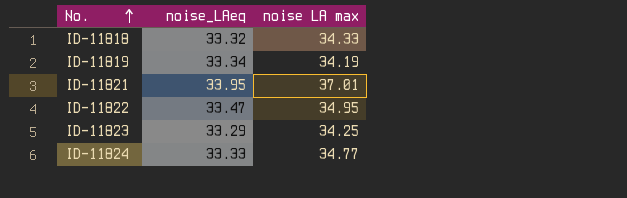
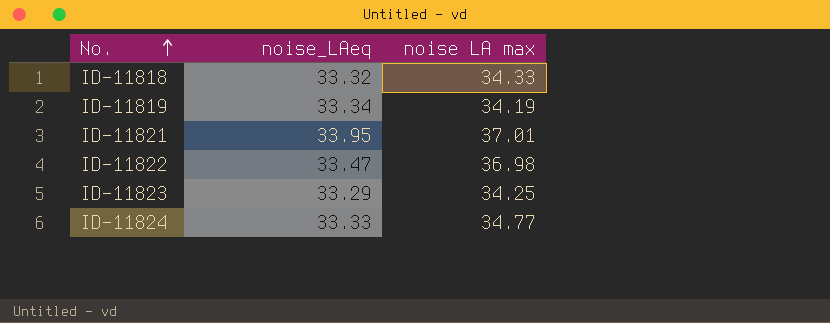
ID-11822 | noise LA max: 34.95 -> 36.98

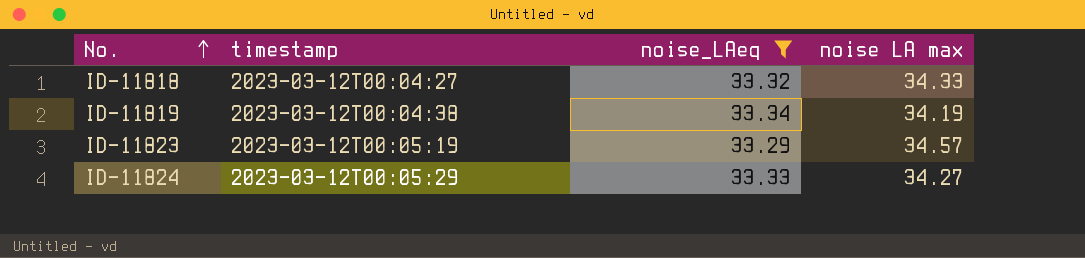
filter: none -> noise_LAeq <= 33.34
column timestamp | position: none -> 2
ID-11823 | noise LA max: 34.25 -> 34.57
ID-11824 | noise LA max: 34.77 -> 34.27

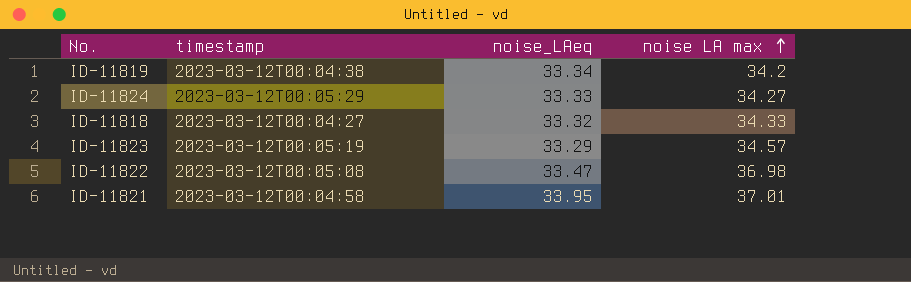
filter: noise_LAeq <= 33.34 -> none
row order: No. ascending -> noise LA max ascending
ID-11819 | noise LA max: 34.19 -> 34.2

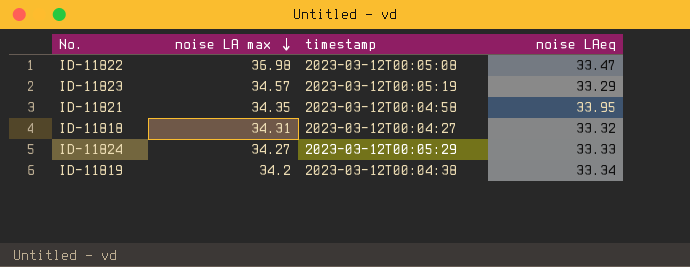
row order: noise LA max ascending -> noise LA max descending
column noise LA max | position: 4 -> 2
column name: noise_LAeq -> noise LAeq
ID-11821 | noise LA max: 37.01 -> 34.35
ID-11818 | noise LA max: 34.33 -> 34.31

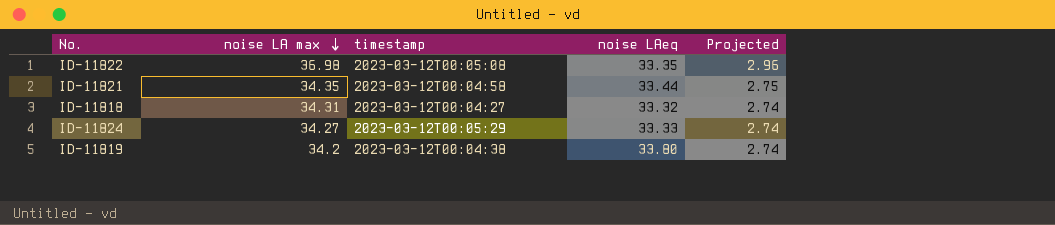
column Projected | formula: none -> [noise LA max] * 0.08
row ID-11823: 34.57 | 2023-03-12T00:05:19 | 33.29 -> none
ID-11822 | noise LAeq: 33.47 -> 33.35
ID-11821 | noise LAeq: 33.95 -> 33.44
ID-11819 | noise LAeq: 33.34 -> 33.80

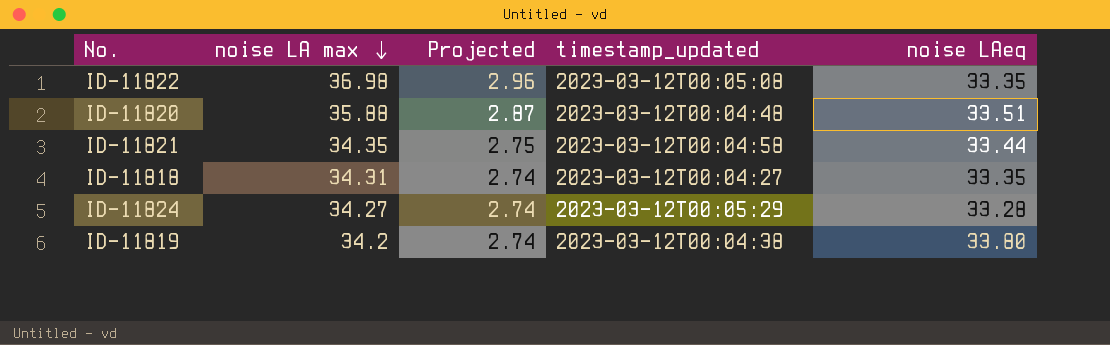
column Projected | position: 5 -> 3
column name: timestamp -> timestamp_updated
row ID-11820: none -> 35.88 | 2.87 | 2023-03-12T00:04:48 | 33.51
ID-11818 | noise LAeq: 33.32 -> 33.35
ID-11824 | noise LAeq: 33.33 -> 33.28

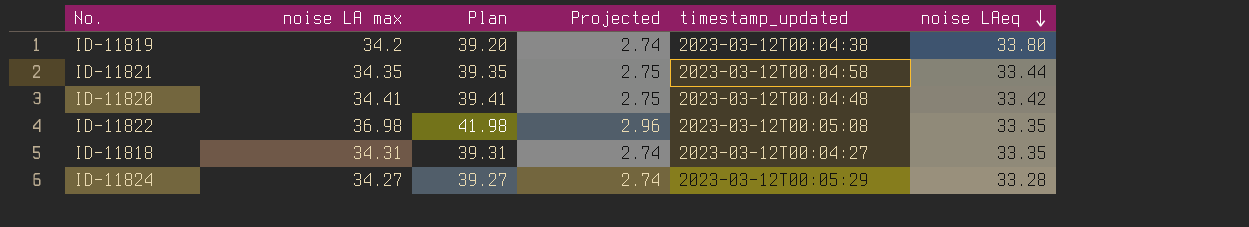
row order: noise LA max descending -> noise LAeq descending
column Plan | formula: none -> [noise LA max] + 5
ID-11820 | noise LA max: 35.88 -> 34.41
ID-11820 | Projected: 2.87 -> 2.75
ID-11820 | noise LAeq: 33.51 -> 33.42

